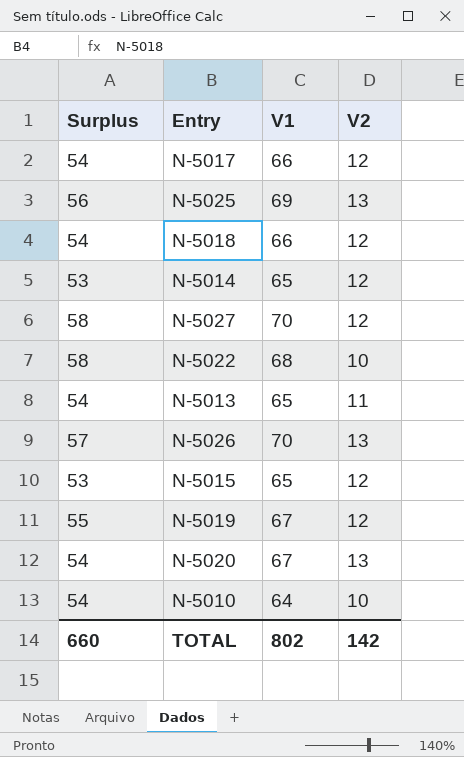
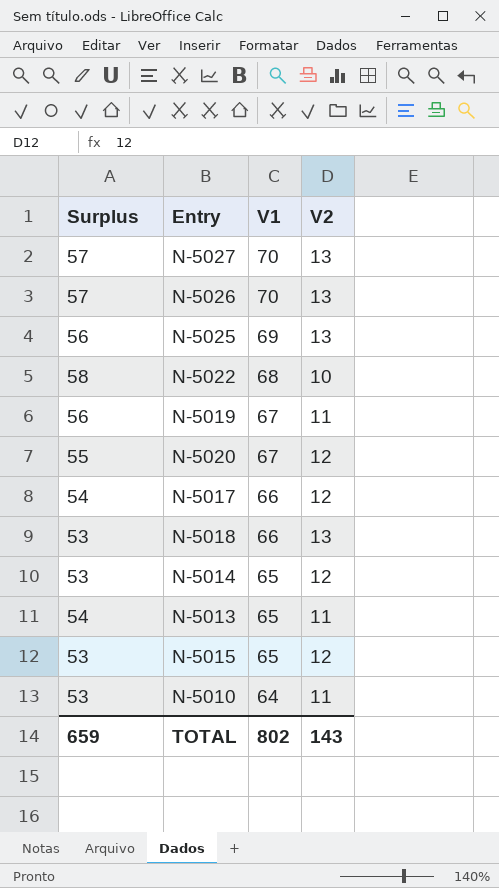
row order: none -> V1 descending
N-5027 | Surplus: 58 -> 57
N-5027 | V2: 12 -> 13
N-5019 | Surplus: 55 -> 56
N-5019 | V2: 12 -> 11
N-5020 | Surplus: 54 -> 55
N-5020 | V2: 13 -> 12
N-5018 | Surplus: 54 -> 53
N-5018 | V2: 12 -> 13
N-5010 | Surplus: 54 -> 53
N-5010 | V2: 10 -> 11
TOTAL | Surplus: 660 -> 659
TOTAL | V2: 142 -> 143

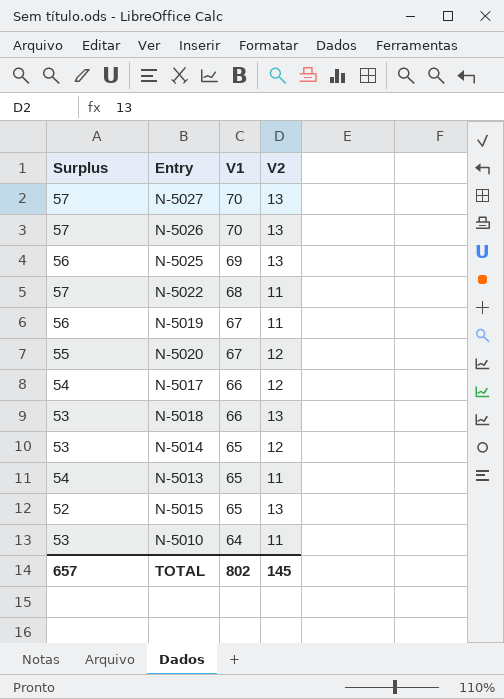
N-5022 | Surplus: 58 -> 57
N-5022 | V2: 10 -> 11
N-5015 | Surplus: 53 -> 52
N-5015 | V2: 12 -> 13
TOTAL | Surplus: 659 -> 657
TOTAL | V2: 143 -> 145

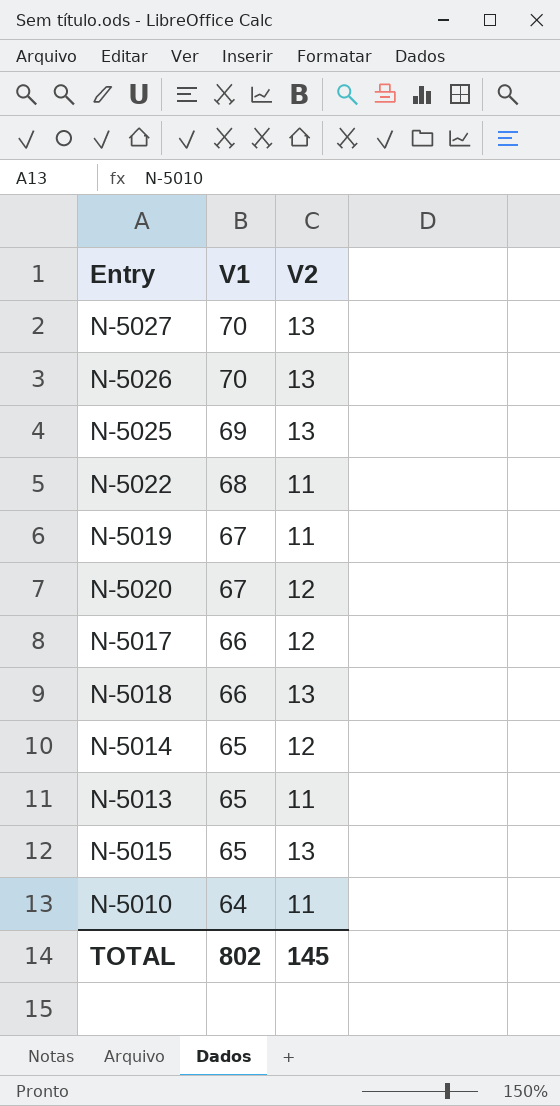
column Surplus | formula: [V1] - [V2] -> none

